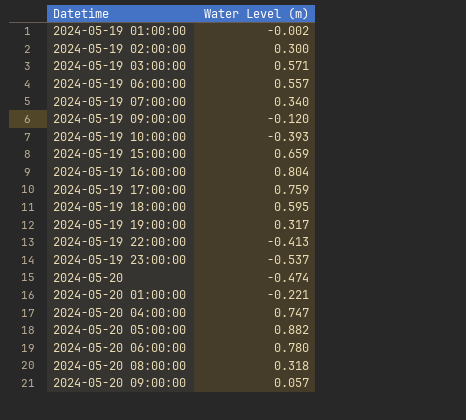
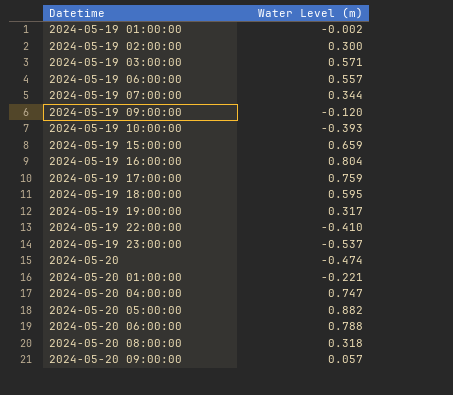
2024-05-19 07:00:00 | Water Level (m): 0.340 -> 0.344
2024-05-19 22:00:00 | Water Level (m): -0.413 -> -0.410
2024-05-20 06:00:00 | Water Level (m): 0.780 -> 0.788

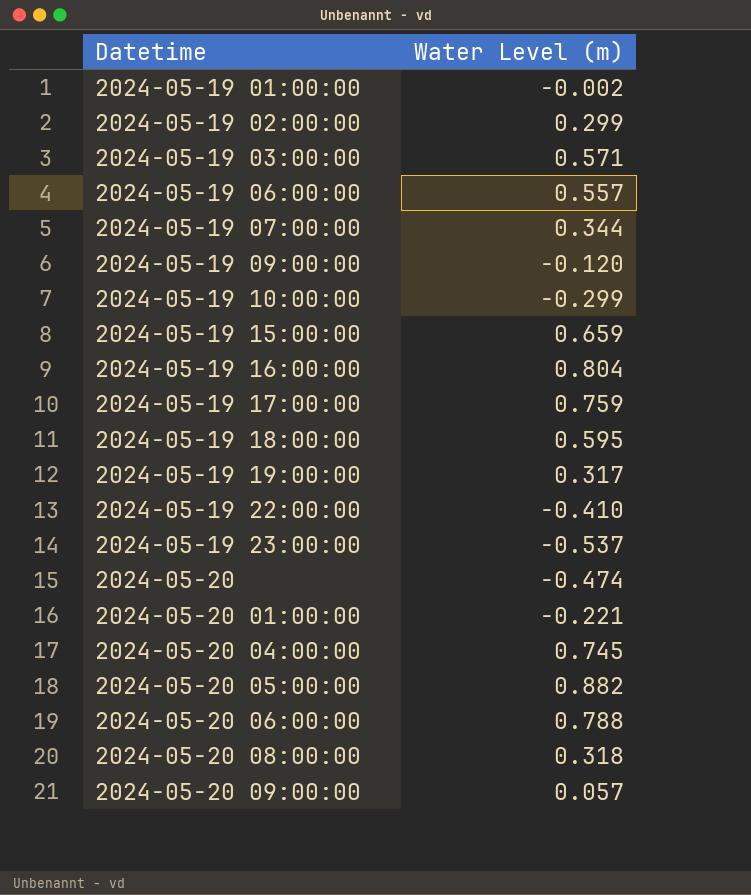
2024-05-19 02:00:00 | Water Level (m): 0.300 -> 0.299
2024-05-19 10:00:00 | Water Level (m): -0.393 -> -0.299
2024-05-20 04:00:00 | Water Level (m): 0.747 -> 0.745

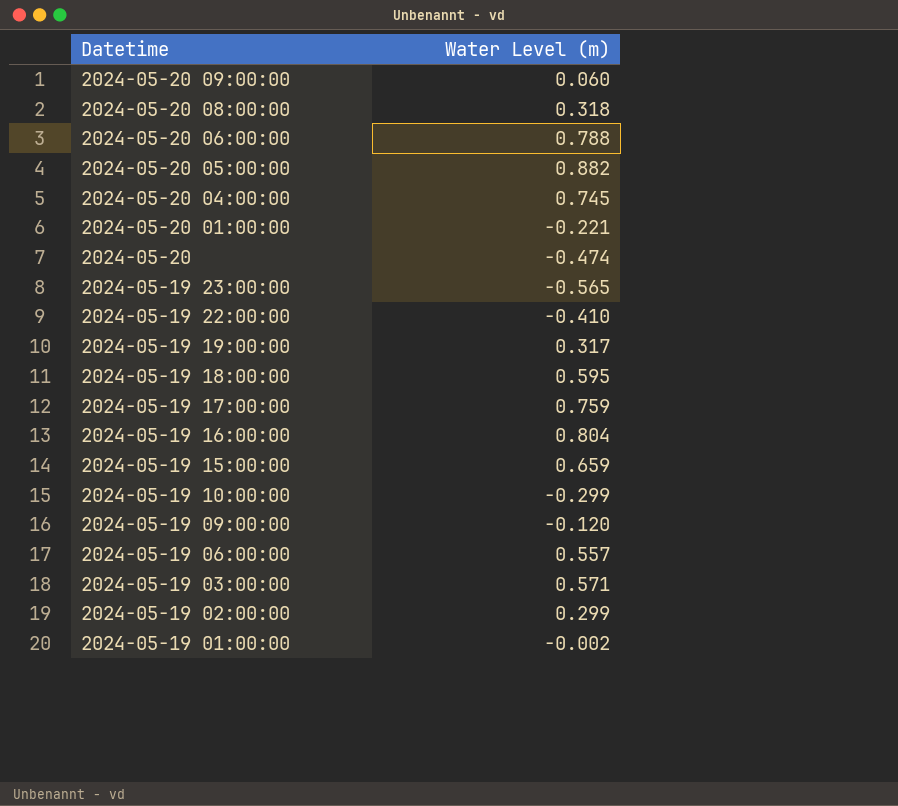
row order: Datetime ascending -> Datetime descending
row 2024-05-19 07:00:00: 0.344 -> none
2024-05-20 09:00:00 | Water Level (m): 0.057 -> 0.060
2024-05-19 23:00:00 | Water Level (m): -0.537 -> -0.565

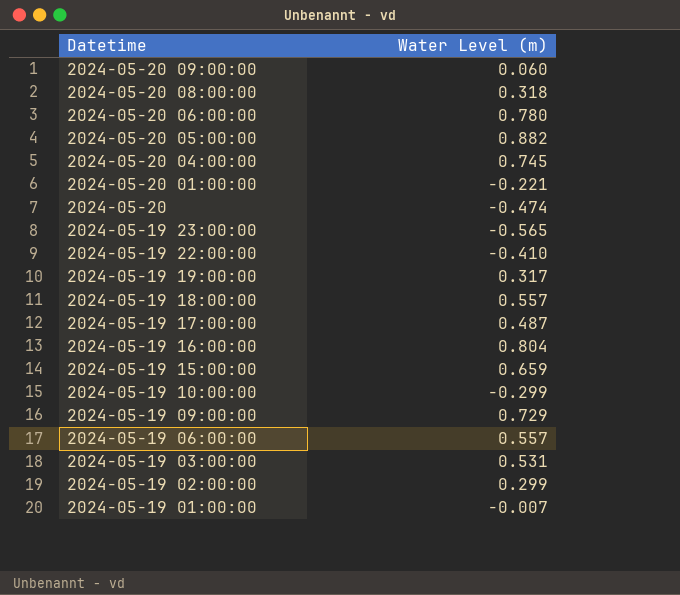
2024-05-20 06:00:00 | Water Level (m): 0.788 -> 0.780
2024-05-19 18:00:00 | Water Level (m): 0.595 -> 0.557
2024-05-19 17:00:00 | Water Level (m): 0.759 -> 0.487
2024-05-19 09:00:00 | Water Level (m): -0.120 -> 0.729
2024-05-19 03:00:00 | Water Level (m): 0.571 -> 0.531
2024-05-19 01:00:00 | Water Level (m): -0.002 -> -0.007

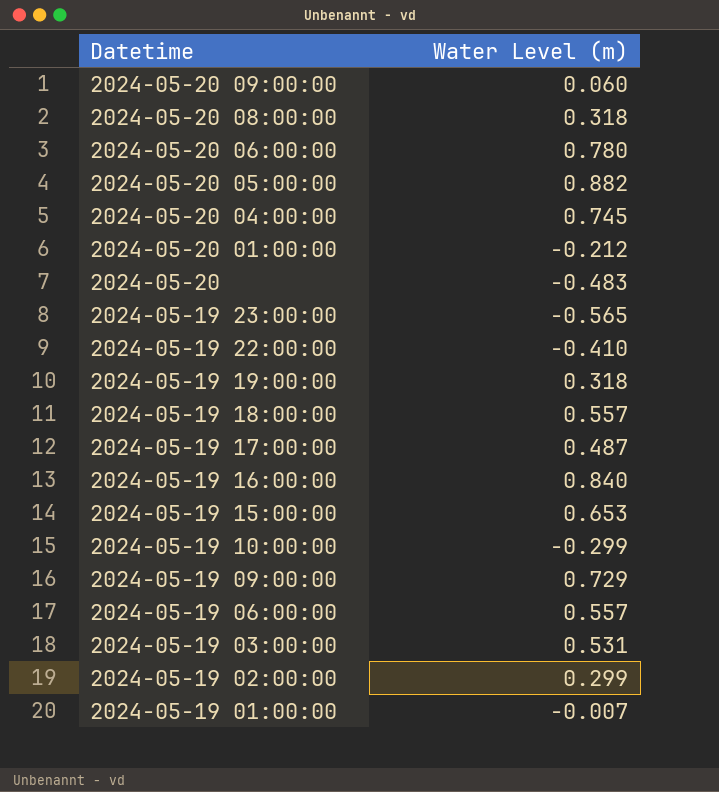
2024-05-20 01:00:00 | Water Level (m): -0.221 -> -0.212
2024-05-20 | Water Level (m): -0.474 -> -0.483
2024-05-19 19:00:00 | Water Level (m): 0.317 -> 0.318
2024-05-19 16:00:00 | Water Level (m): 0.804 -> 0.840
2024-05-19 15:00:00 | Water Level (m): 0.659 -> 0.653

